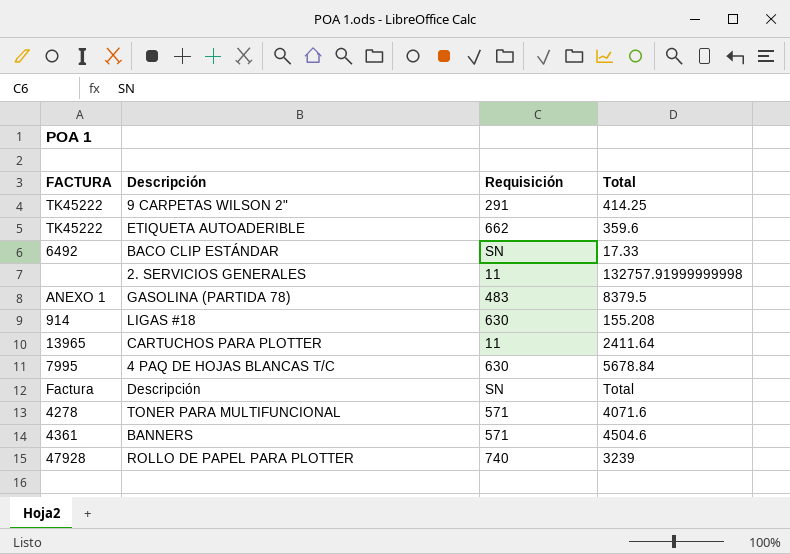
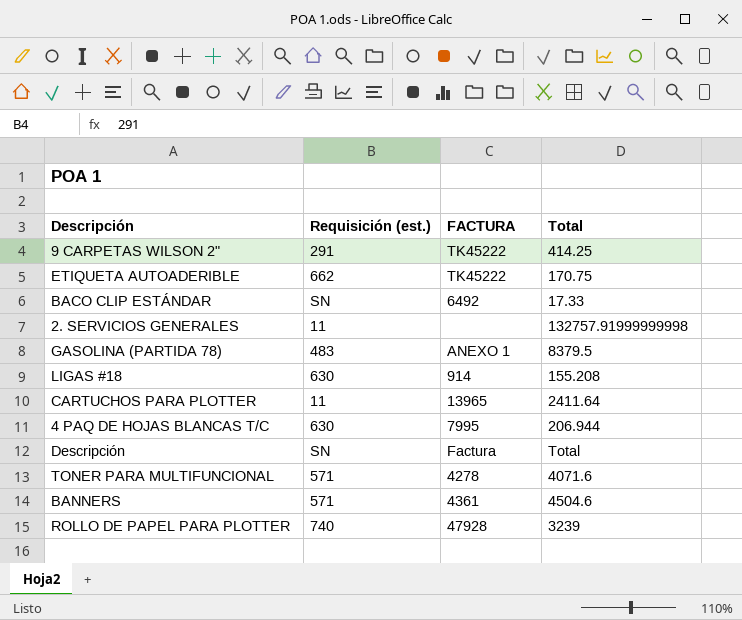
column name: Requisición -> Requisición (est.)
column FACTURA | position: 1 -> 3
ETIQUETA AUTOADERIBLE | Total: 359.6 -> 170.75
4 PAQ DE HOJAS BLANCAS T/C | Total: 5678.84 -> 206.944

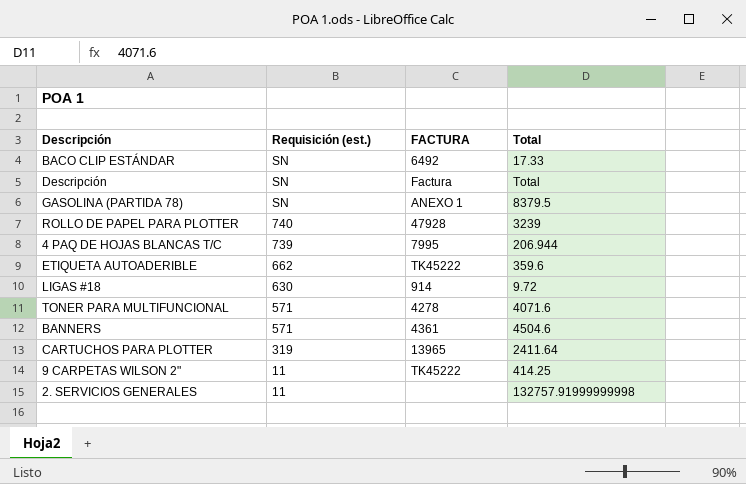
row order: none -> Requisición (est.) descending
GASOLINA (PARTIDA 78) | Requisición (est.): 483 -> SN
4 PAQ DE HOJAS BLANCAS T/C | Requisición (est.): 630 -> 739
ETIQUETA AUTOADERIBLE | Total: 170.75 -> 359.6
LIGAS #18 | Total: 155.208 -> 9.72
CARTUCHOS PARA PLOTTER | Requisición (est.): 11 -> 319
9 CARPETAS WILSON 2" | Requisición (est.): 291 -> 11

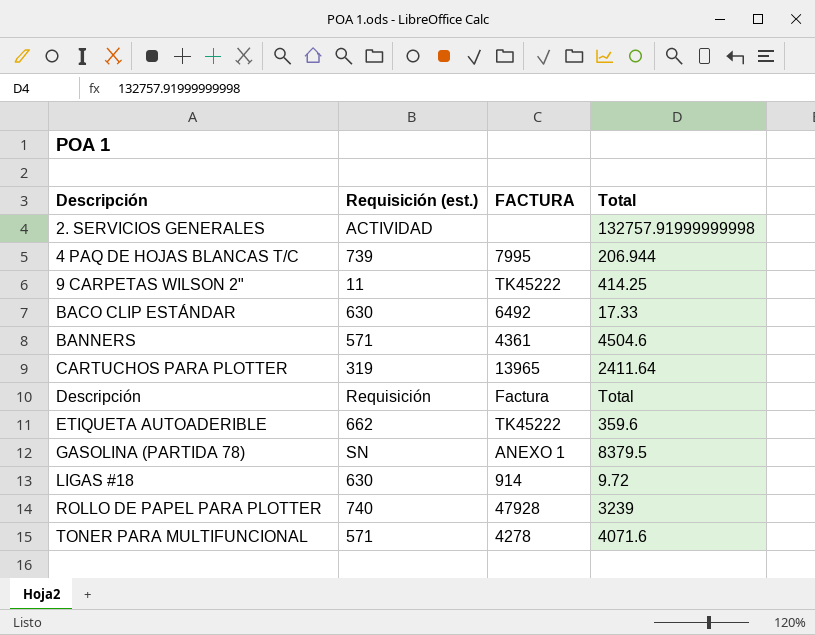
row order: Requisición (est.) descending -> Descripción ascending
2. SERVICIOS GENERALES | Requisición (est.): 11 -> ACTIVIDAD
BACO CLIP ESTÁNDAR | Requisición (est.): SN -> 630
Descripción | Requisición (est.): SN -> Requisición

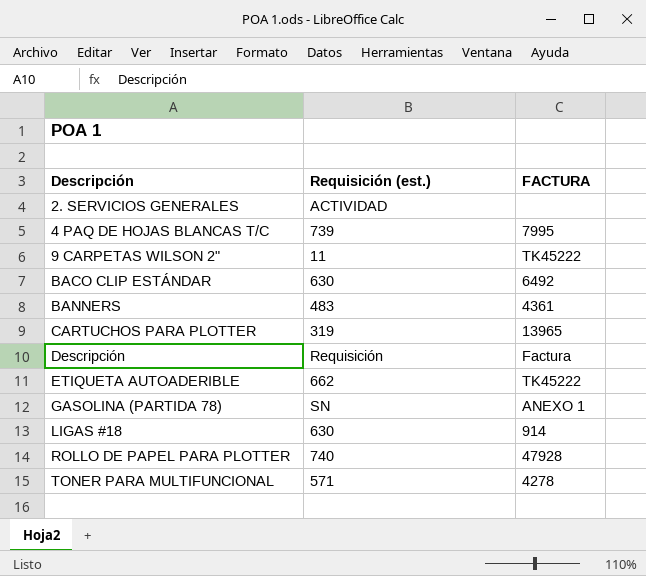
column Total | position: 4 -> none
BANNERS | Requisición (est.): 571 -> 483

